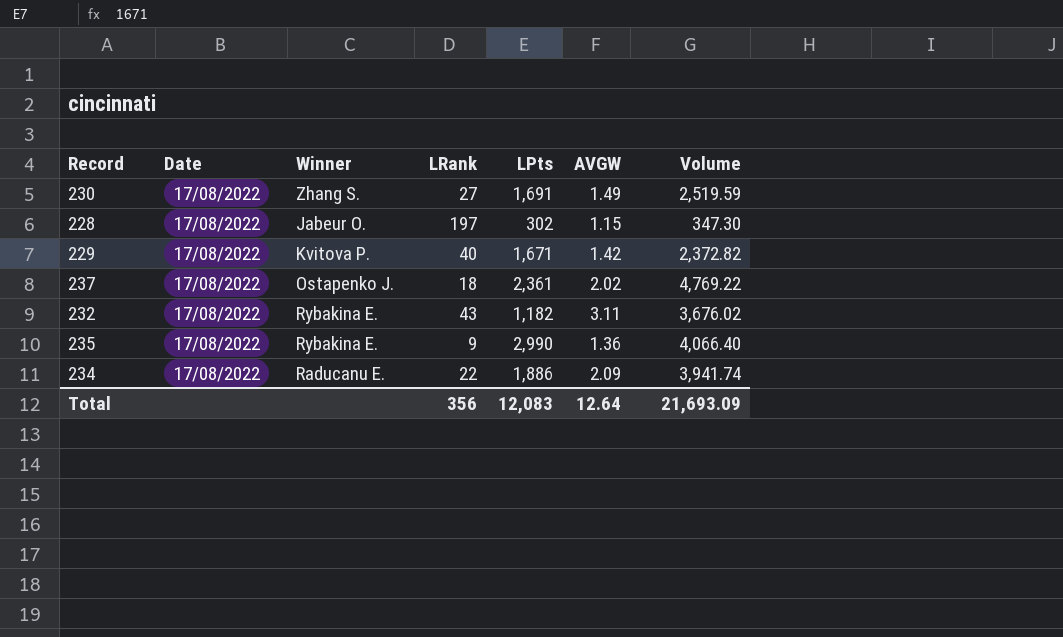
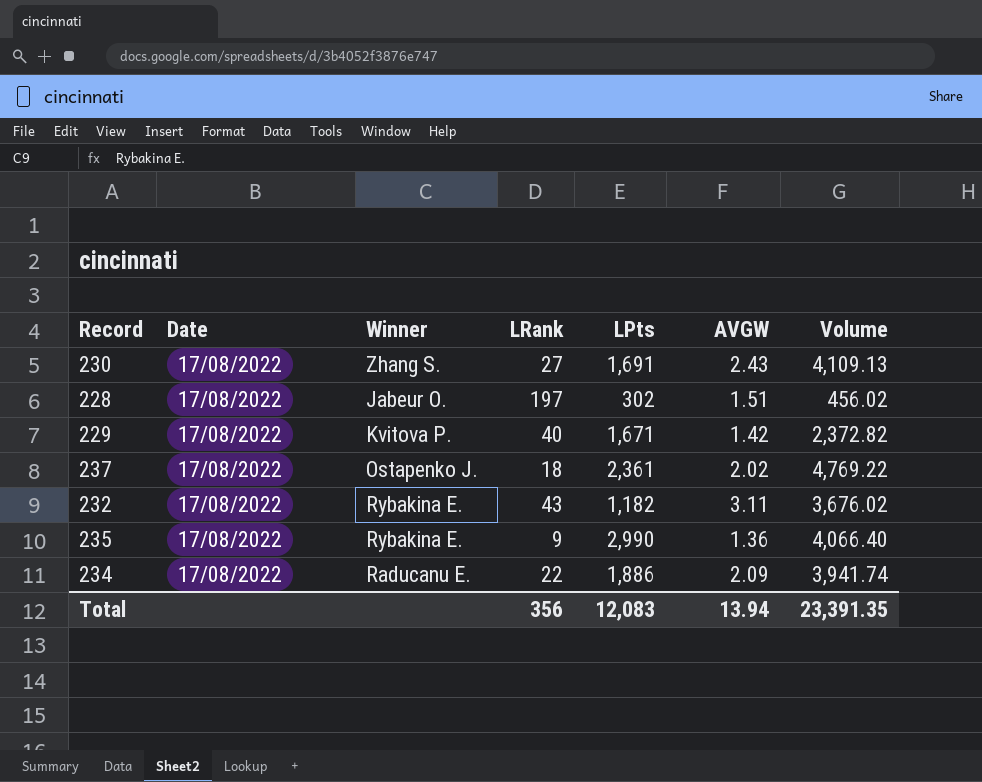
230 | AVGW: 1.49 -> 2.43
230 | Volume: 2,519.59 -> 4,109.13
228 | AVGW: 1.15 -> 1.51
228 | Volume: 347.30 -> 456.02
Total | AVGW: 12.64 -> 13.94
Total | Volume: 21,693.09 -> 23,391.35

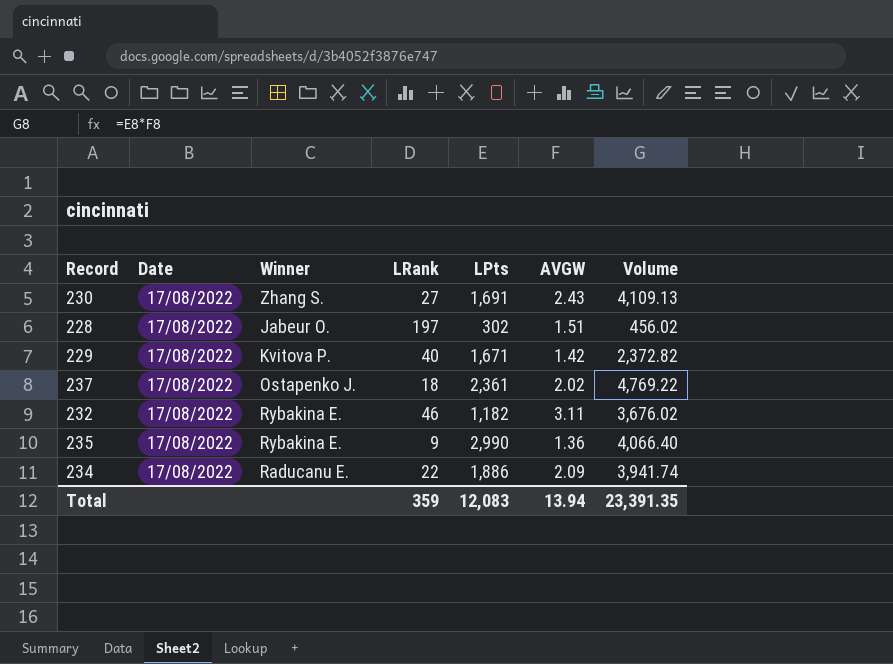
232 | LRank: 43 -> 46
Total | LRank: 356 -> 359

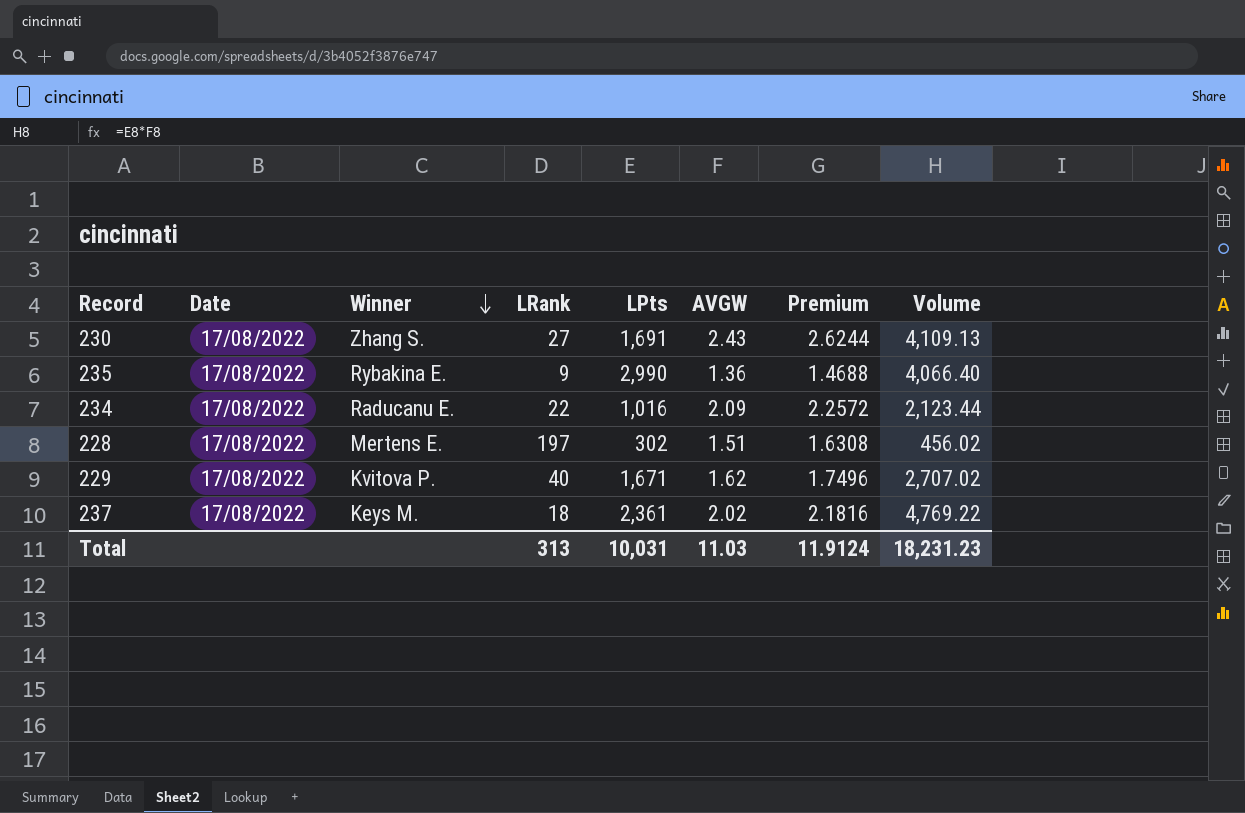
row order: none -> Winner descending
column Premium | formula: none -> [AVGW] * 1.08
row 232: 17/08/2022 | Rybakina E. | 46 | 1,182 | 3.11 | 3,676.02 -> none
234 | LPts: 1,886 -> 1,016
234 | Volume: 3,941.74 -> 2,123.44
228 | Winner: Jabeur O. -> Mertens E.
229 | AVGW: 1.42 -> 1.62
229 | Volume: 2,372.82 -> 2,707.02
237 | Winner: Ostapenko J. -> Keys M.
Total | LRank: 359 -> 313
Total | LPts: 12,083 -> 10,031
Total | AVGW: 13.94 -> 11.03
Total | Volume: 23,391.35 -> 18,231.23

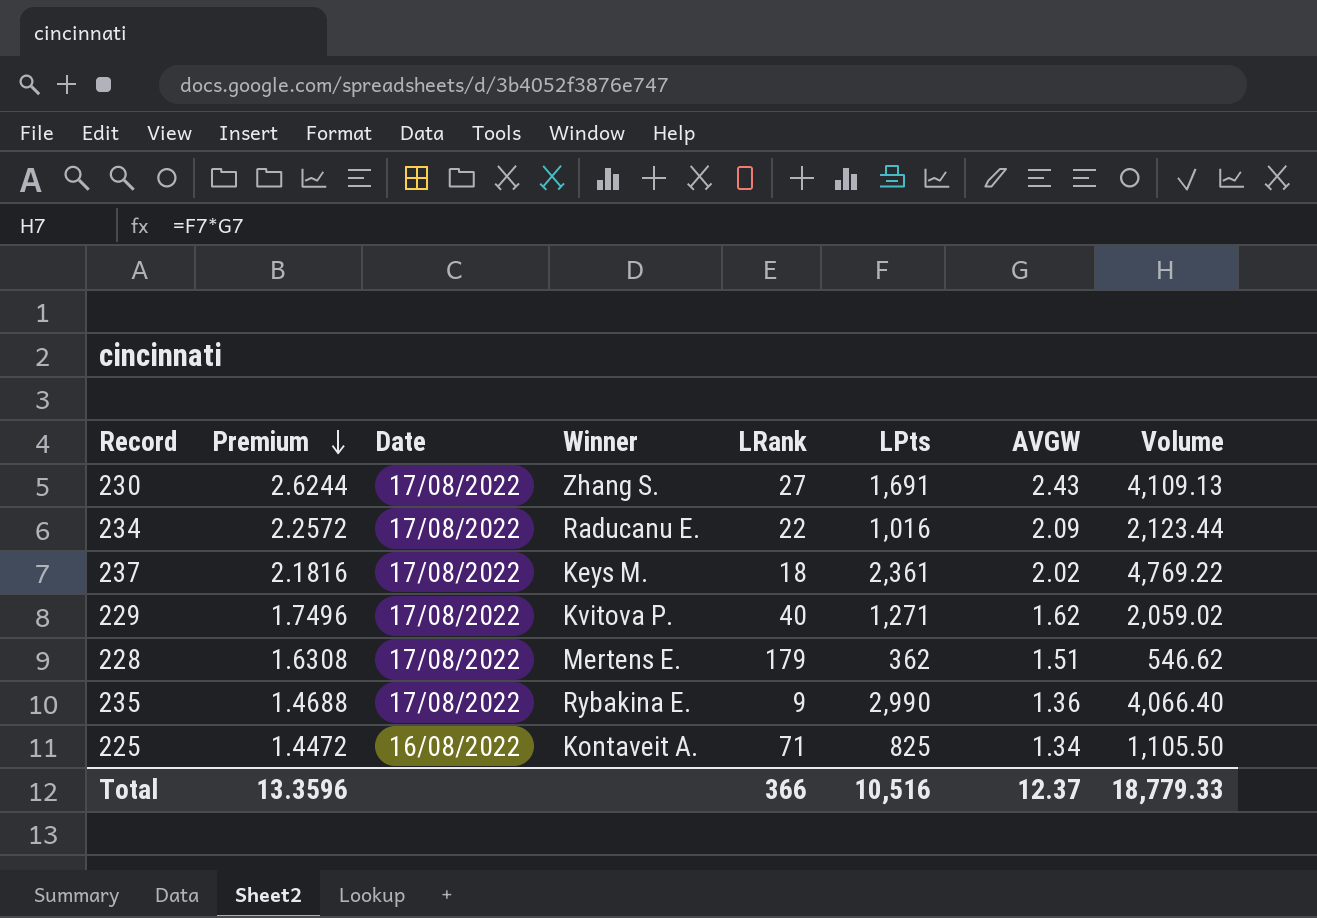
row order: Winner descending -> Premium descending
column Premium | position: 7 -> 2
229 | LPts: 1,671 -> 1,271
229 | Volume: 2,707.02 -> 2,059.02
228 | LRank: 197 -> 179
228 | LPts: 302 -> 362
228 | Volume: 456.02 -> 546.62
row 225: none -> 1.4472 | 16/08/2022 | Kontaveit A. | 71 | 825 | 1.34 | 1,105.50
Total | Premium: 11.9124 -> 13.3596
Total | LRank: 313 -> 366
Total | LPts: 10,031 -> 10,516
Total | AVGW: 11.03 -> 12.37
Total | Volume: 18,231.23 -> 18,779.33

